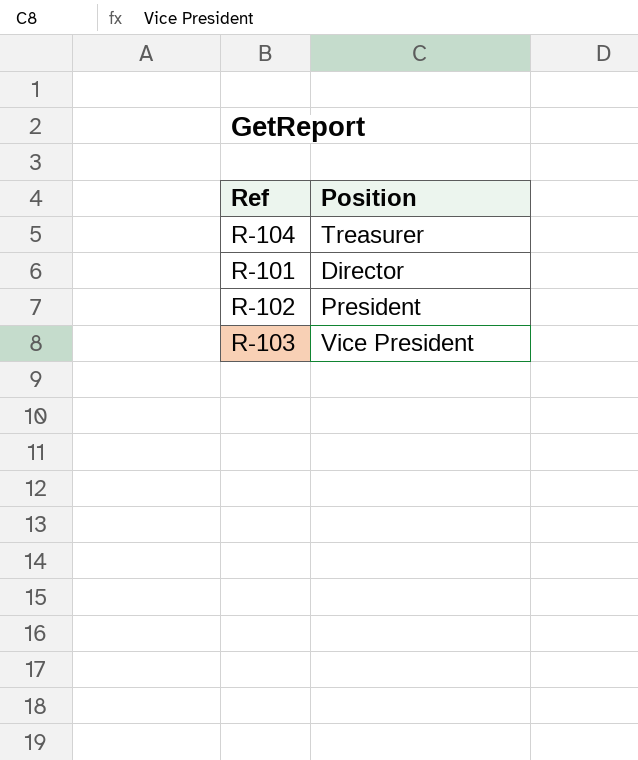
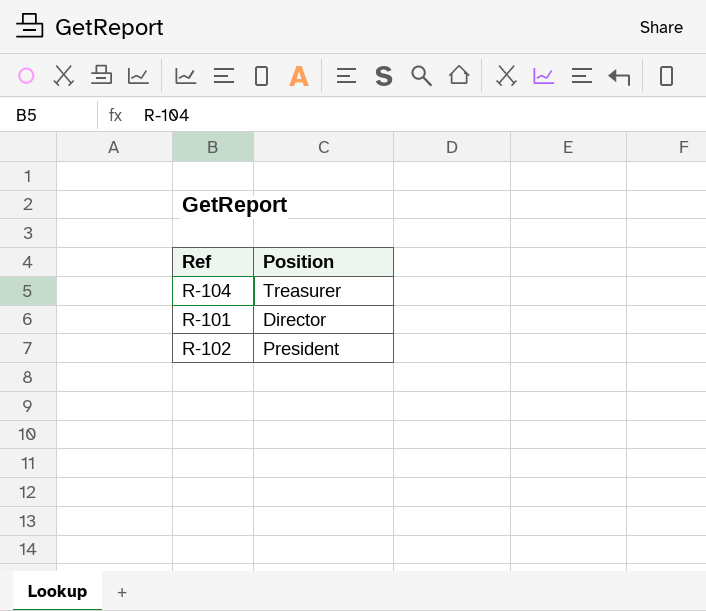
row R-103: Vice President -> none

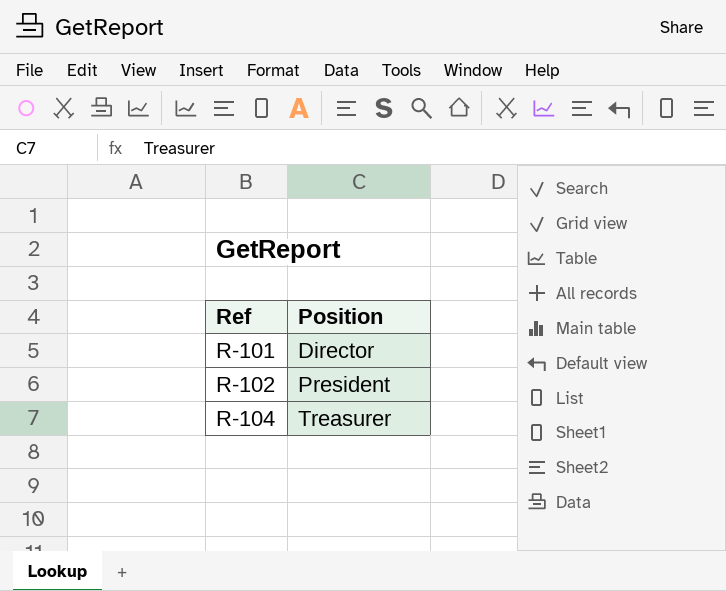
row order: none -> Ref ascending

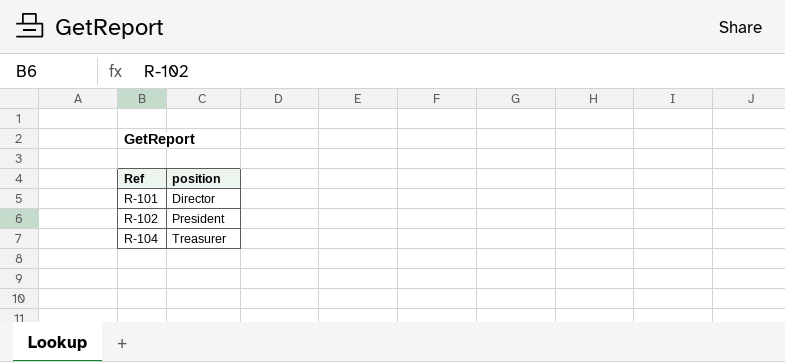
column name: Position -> position

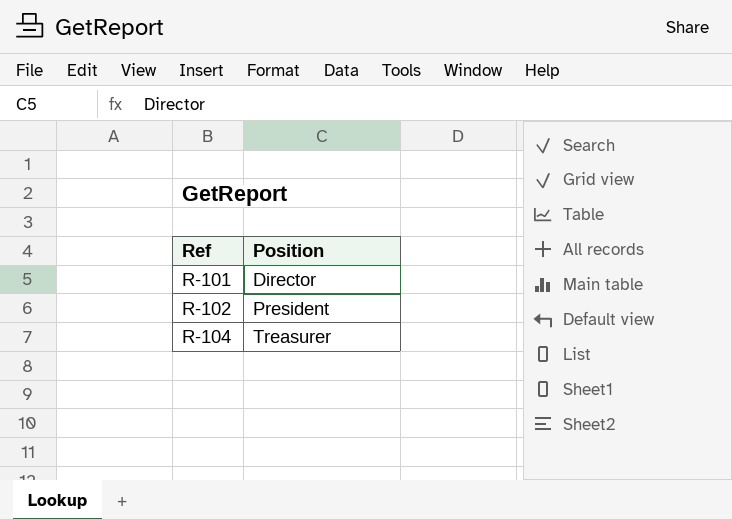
column name: position -> Position

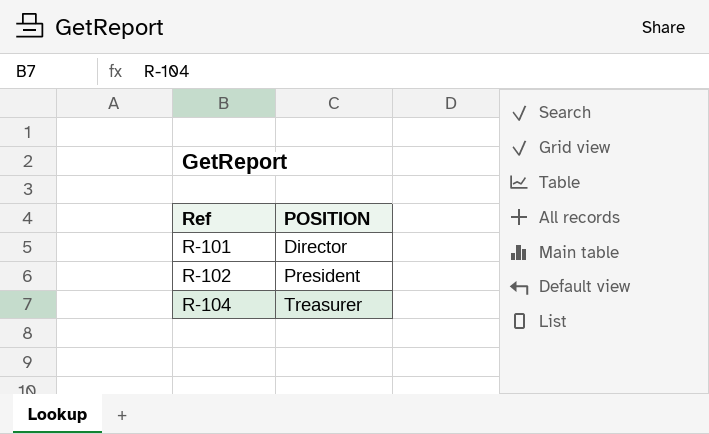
column name: Position -> POSITION

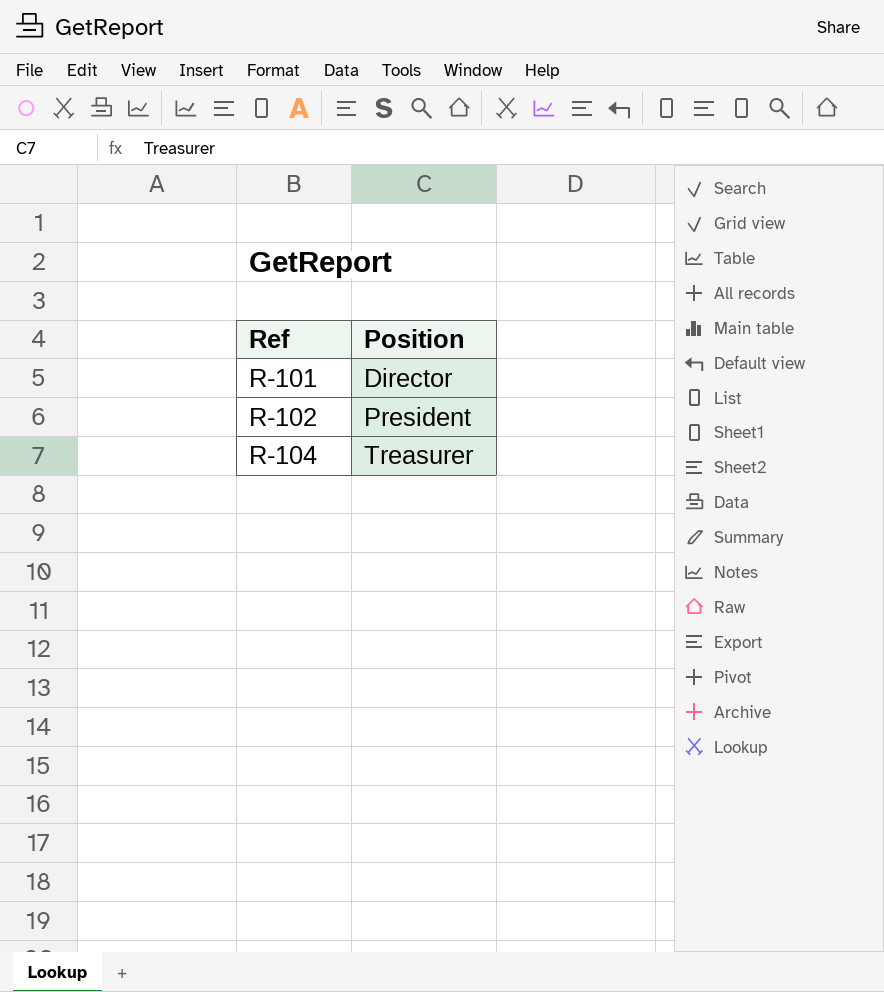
column name: POSITION -> Position

